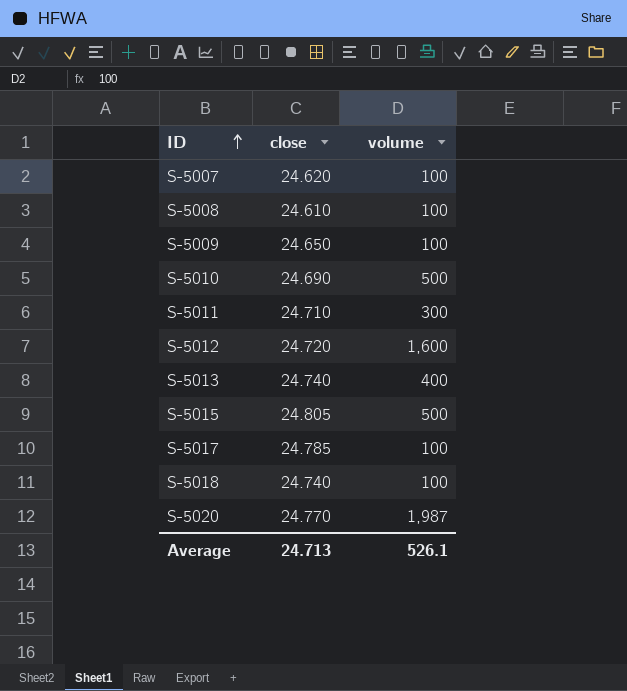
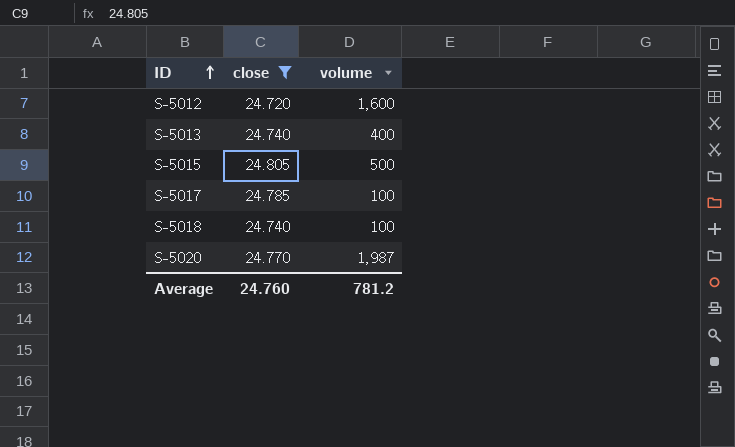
filter: none -> close >= 24.720
Average | close: 24.713 -> 24.760
Average | volume: 526.1 -> 781.2

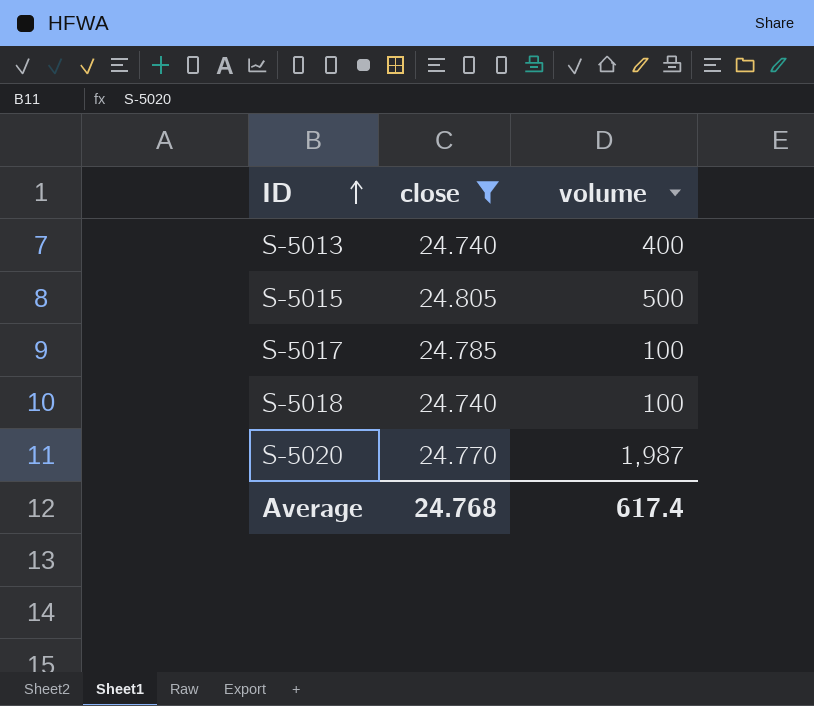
row S-5012: 24.720 | 1,600 -> none
Average | close: 24.760 -> 24.768
Average | volume: 781.2 -> 617.4

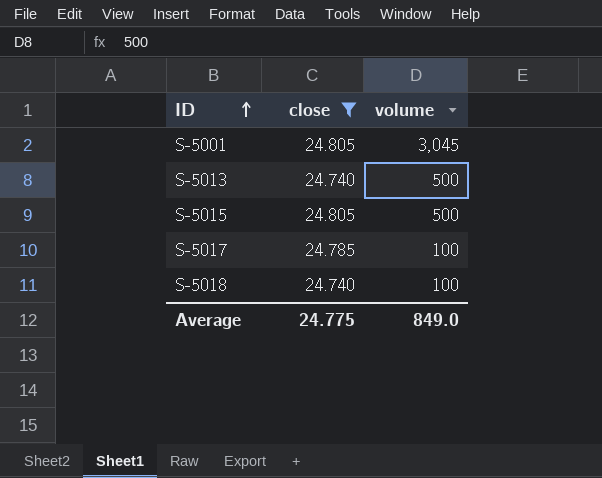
row S-5020: 24.770 | 1,987 -> none
row S-5001: none -> 24.805 | 3,045
S-5013 | volume: 400 -> 500
Average | close: 24.768 -> 24.775
Average | volume: 617.4 -> 849.0

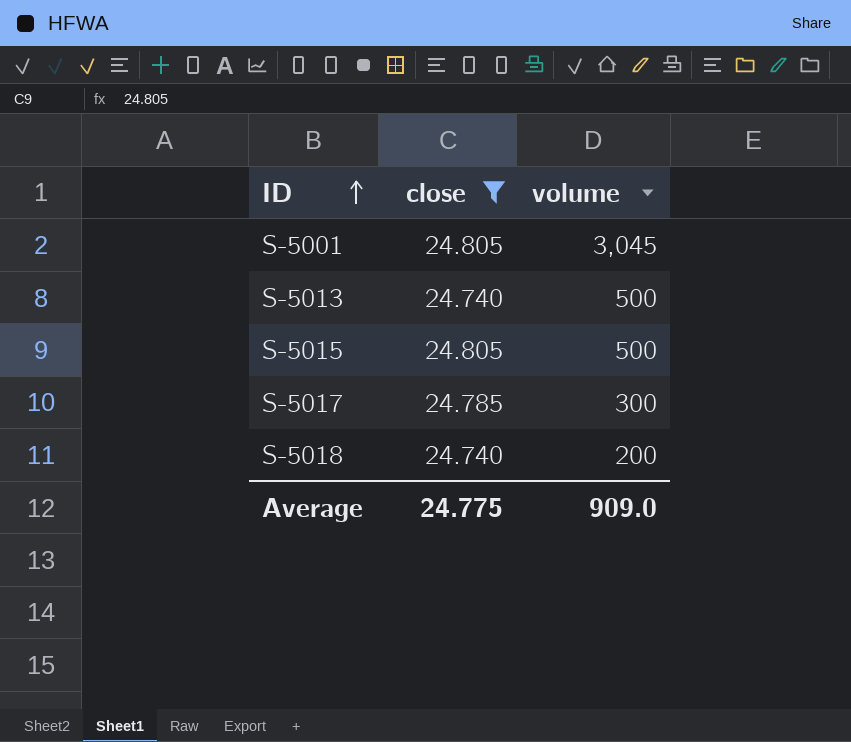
S-5017 | volume: 100 -> 300
S-5018 | volume: 100 -> 200
Average | volume: 849.0 -> 909.0

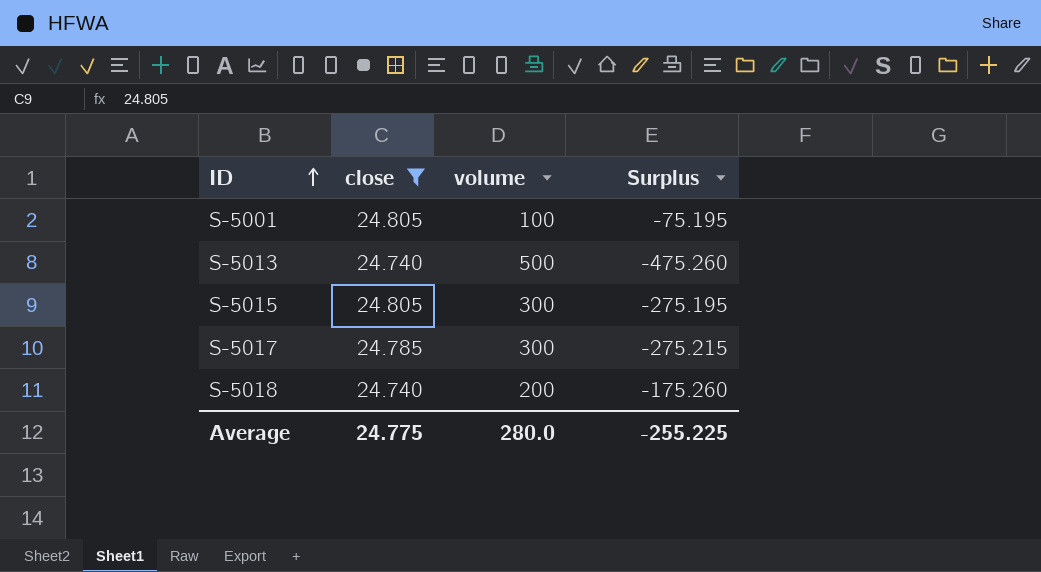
column Surplus | formula: none -> [close] - [volume]
S-5001 | volume: 3,045 -> 100
S-5015 | volume: 500 -> 300
Average | volume: 909.0 -> 280.0

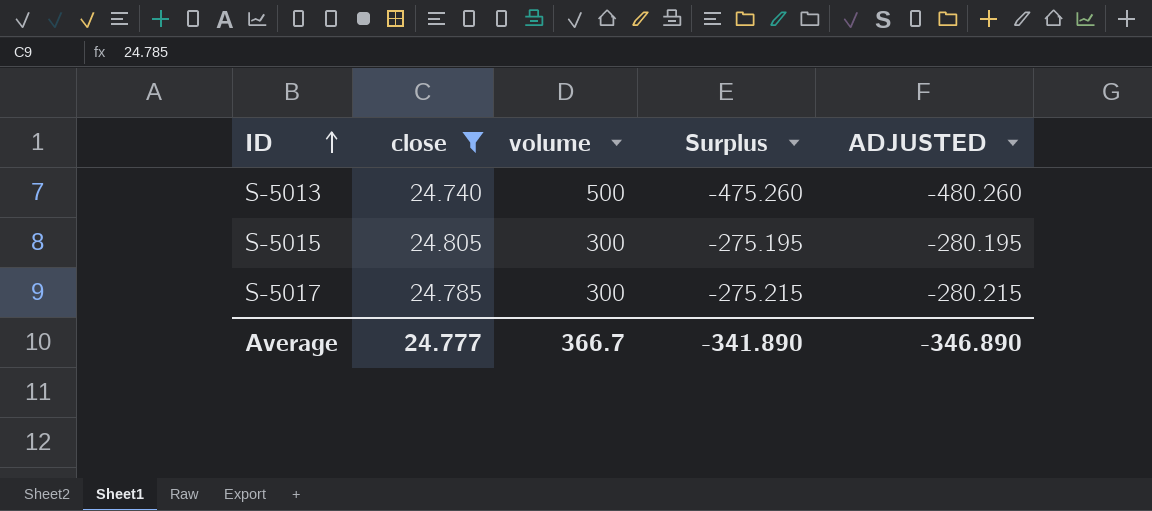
column ADJUSTED | formula: none -> [Surplus] - 5
row S-5001: 24.805 | 100 | -75.195 -> none
row S-5018: 24.740 | 200 | -175.260 -> none
Average | close: 24.775 -> 24.777
Average | volume: 280.0 -> 366.7
Average | Surplus: -255.225 -> -341.890

